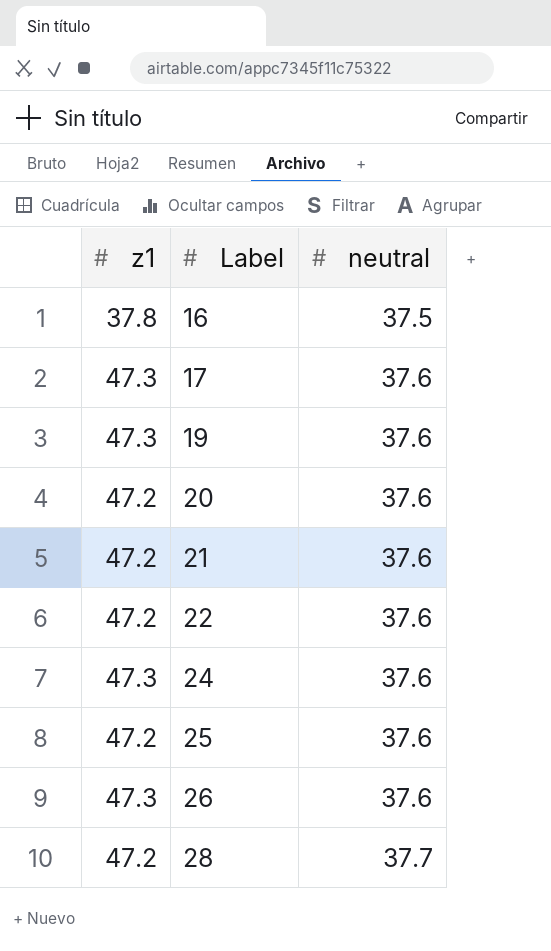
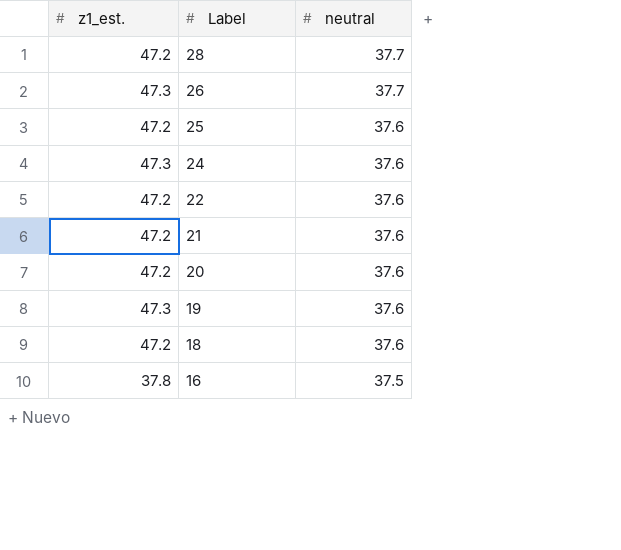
row order: Label ascending -> Label descending
column name: z1 -> z1_est.
row 17: 47.3 | 37.6 -> none
26 | neutral: 37.6 -> 37.7
row 18: none -> 47.2 | 37.6

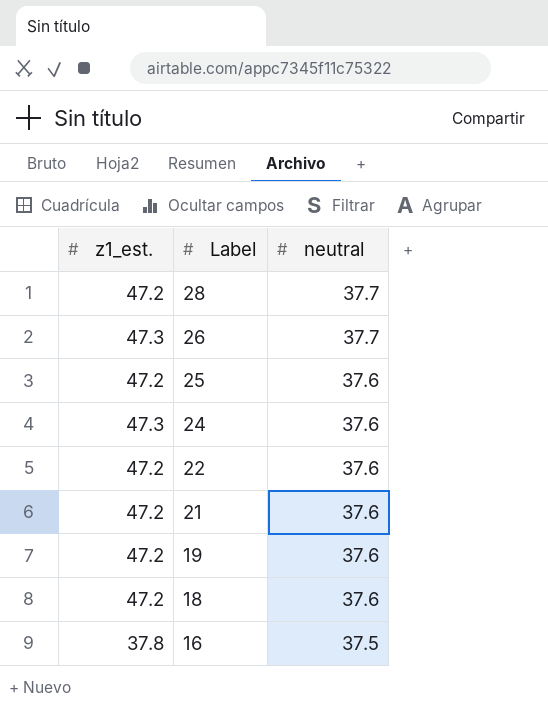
row 20: 47.2 | 37.6 -> none
19 | z1_est.: 47.3 -> 47.2

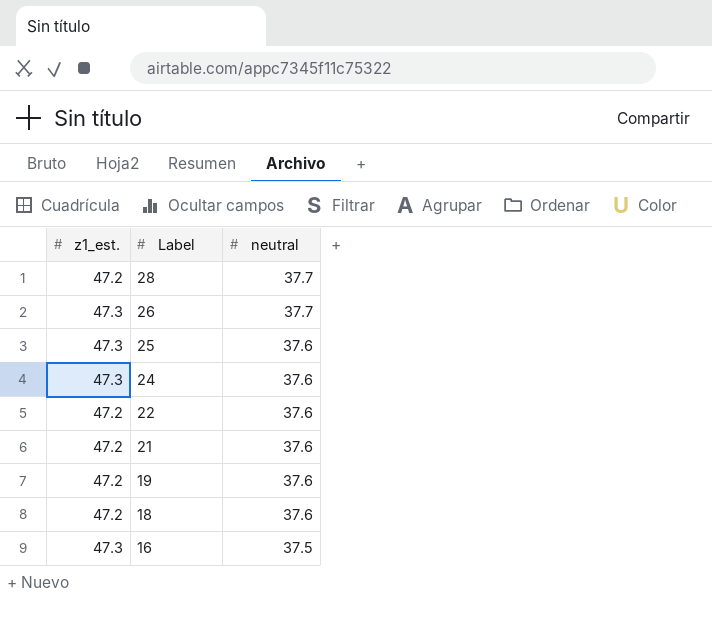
25 | z1_est.: 47.2 -> 47.3
16 | z1_est.: 37.8 -> 47.3

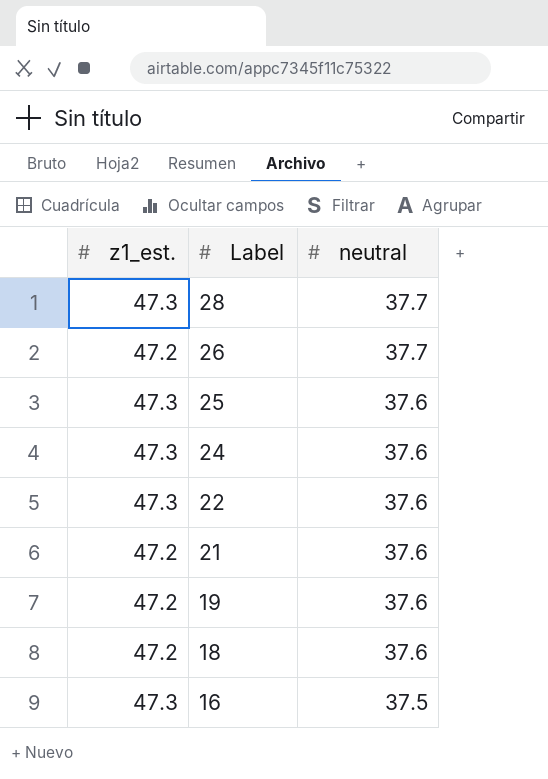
28 | z1_est.: 47.2 -> 47.3
26 | z1_est.: 47.3 -> 47.2
22 | z1_est.: 47.2 -> 47.3

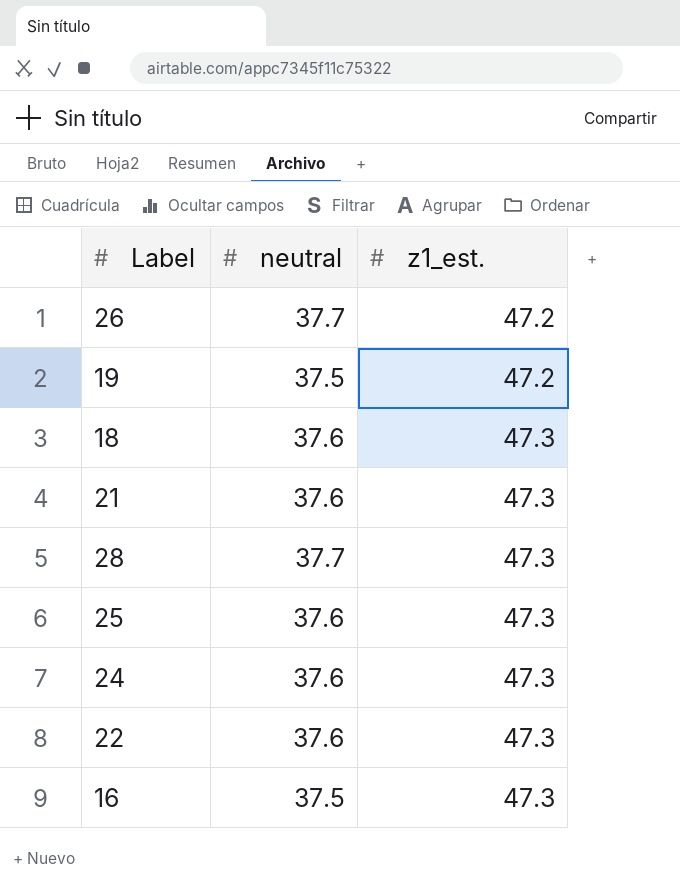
row order: Label descending -> z1_est. ascending
column z1_est. | position: 1 -> 3
19 | neutral: 37.6 -> 37.5
18 | z1_est.: 47.2 -> 47.3
21 | z1_est.: 47.2 -> 47.3

